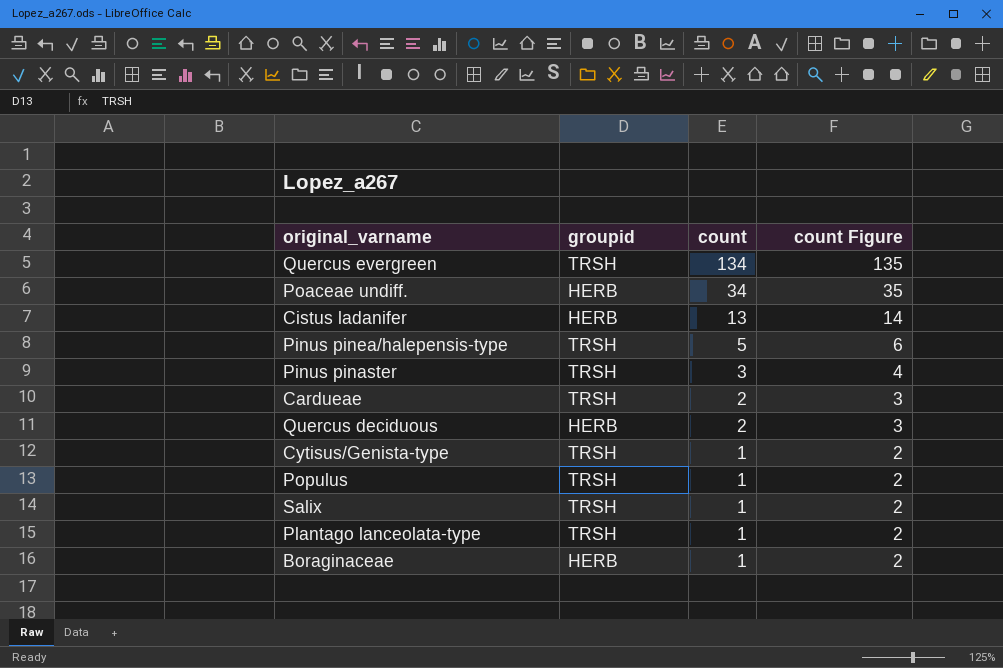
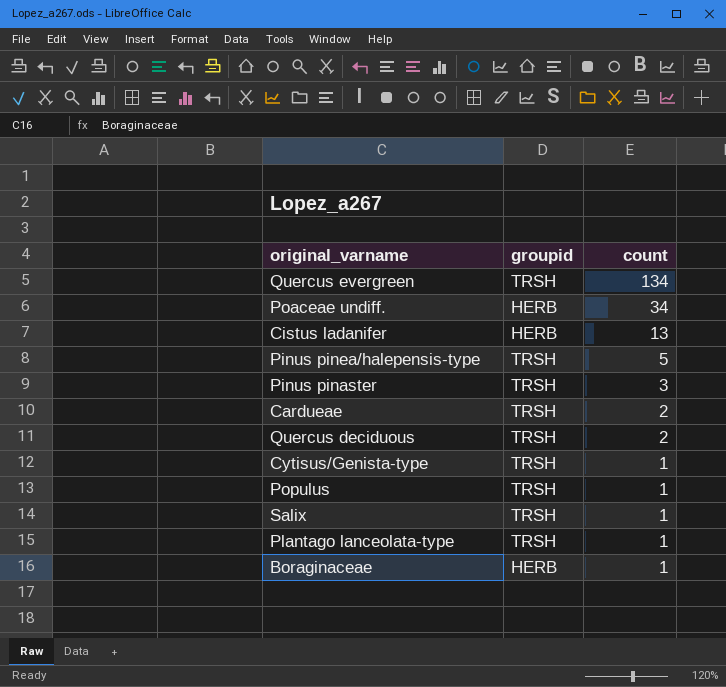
column count Figure | formula: [count] + 1 -> none
Quercus deciduous | groupid: HERB -> TRSH

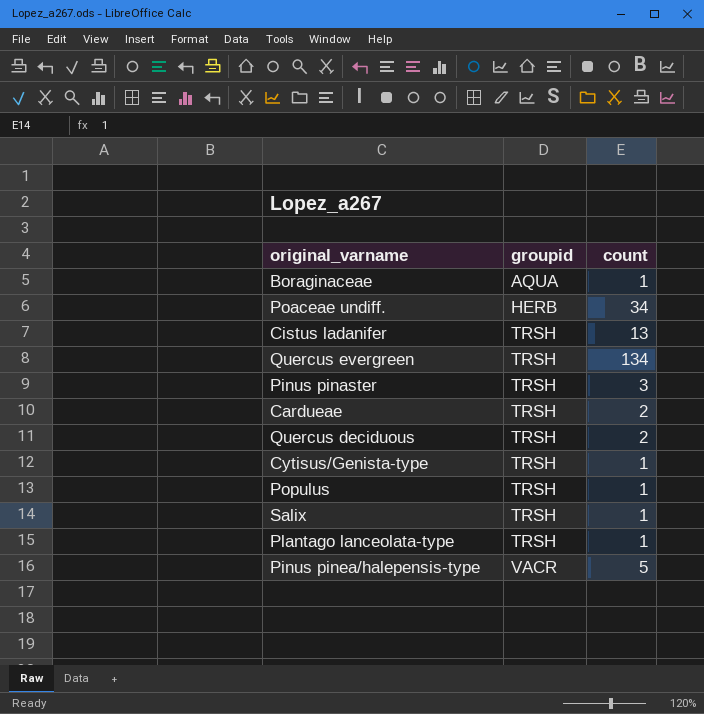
row order: count descending -> groupid ascending
Boraginaceae | groupid: HERB -> AQUA
Cistus ladanifer | groupid: HERB -> TRSH
Pinus pinea/halepensis-type | groupid: TRSH -> VACR

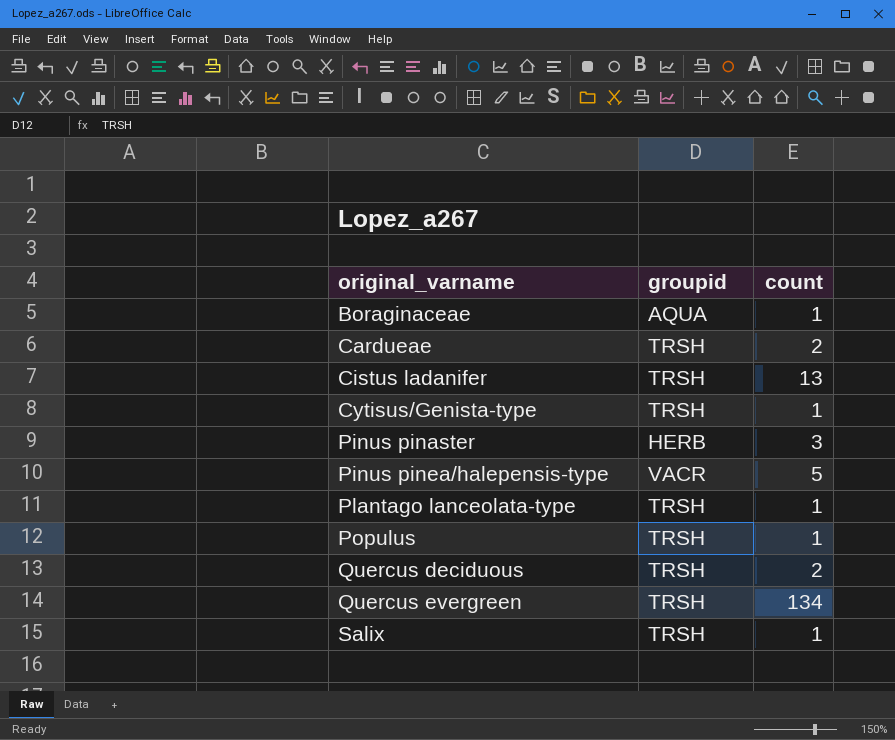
row order: groupid ascending -> original_varname ascending
row Poaceae undiff.: HERB | 34 -> none
Pinus pinaster | groupid: TRSH -> HERB

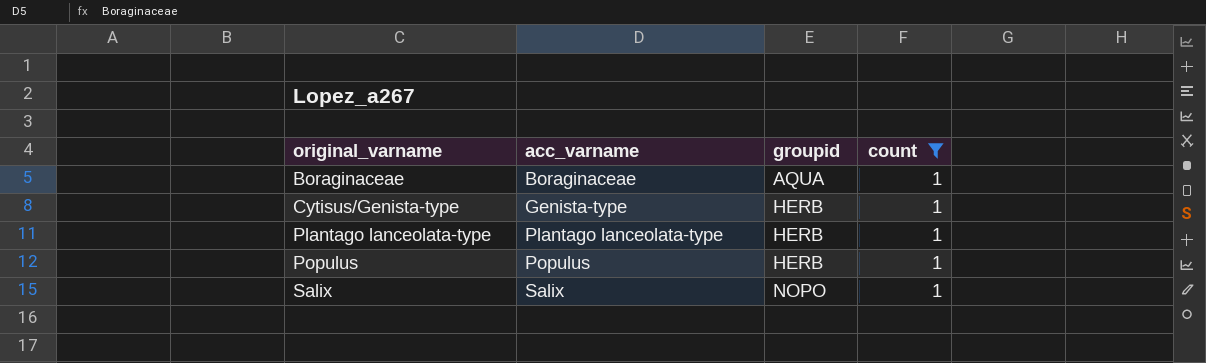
filter: none -> count = 1
column acc_varname | position: none -> 2
Cytisus/Genista-type | groupid: TRSH -> HERB
Plantago lanceolata-type | groupid: TRSH -> HERB
Populus | groupid: TRSH -> HERB
Salix | groupid: TRSH -> NOPO

